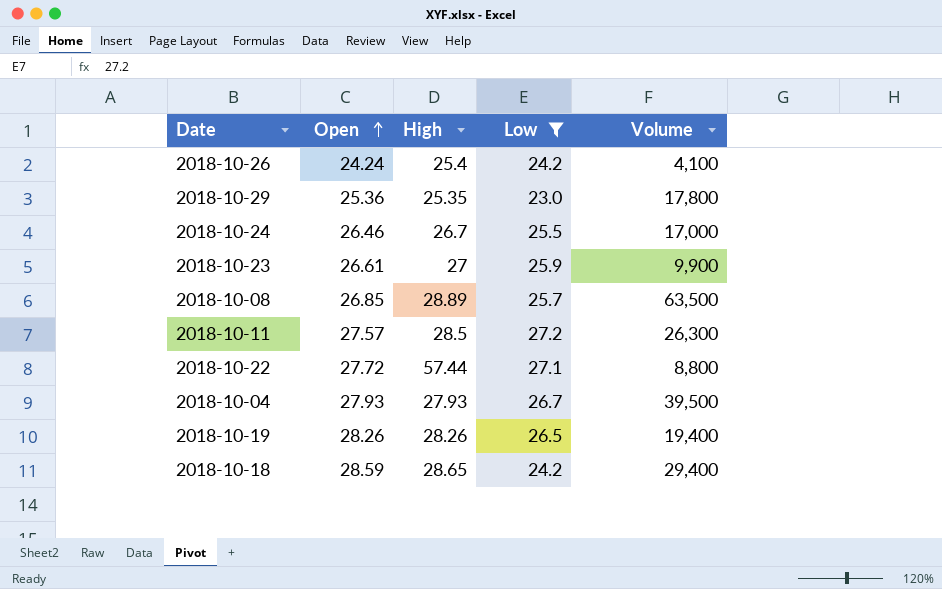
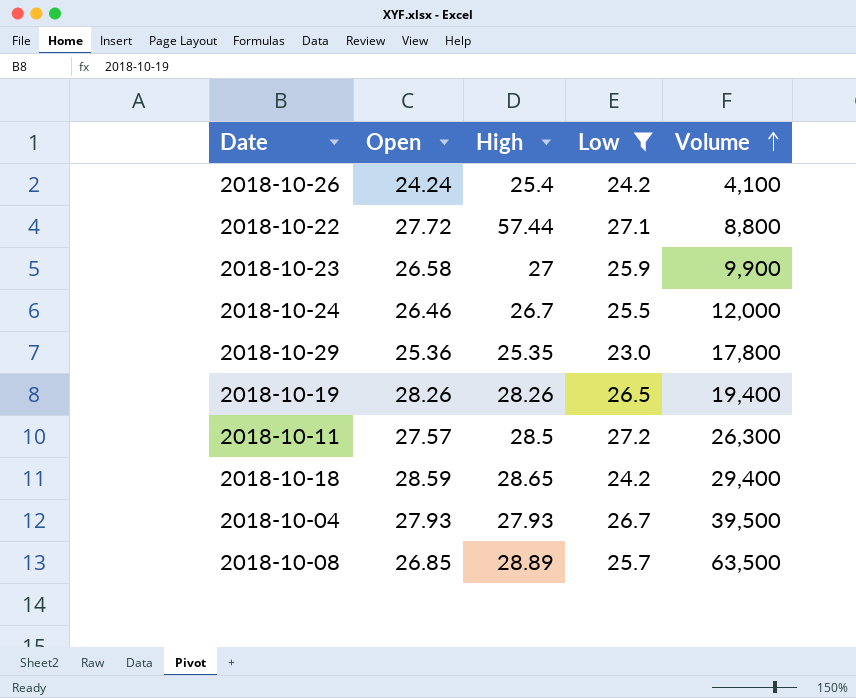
row order: Open ascending -> Volume ascending
2018-10-23 | Open: 26.61 -> 26.58
2018-10-24 | Volume: 17,000 -> 12,000

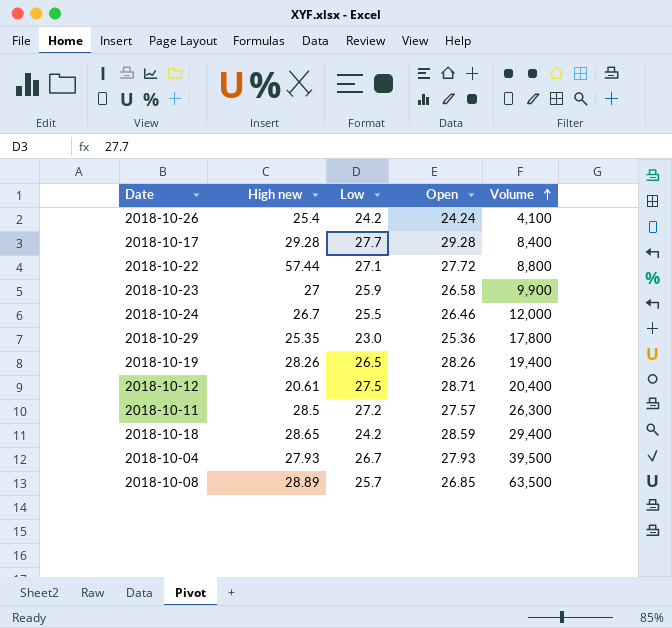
filter: Low <= 27.2 -> none
column name: High -> High new
column Open | position: 2 -> 4

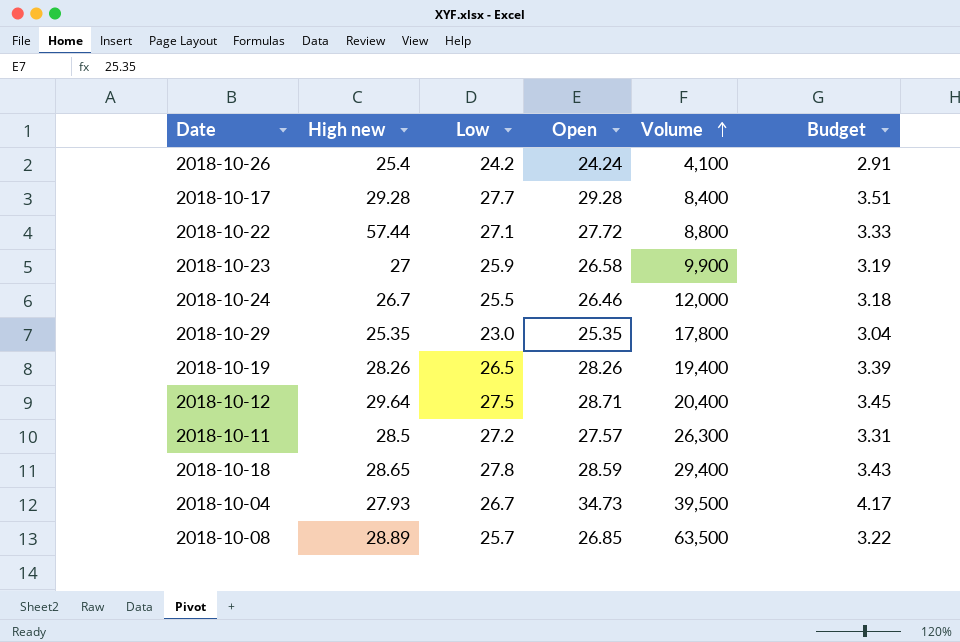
column Budget | formula: none -> [Open] * 0.12
2018-10-29 | Open: 25.36 -> 25.35
2018-10-12 | High new: 20.61 -> 29.64
2018-10-18 | Low: 24.2 -> 27.8
2018-10-04 | Open: 27.93 -> 34.73

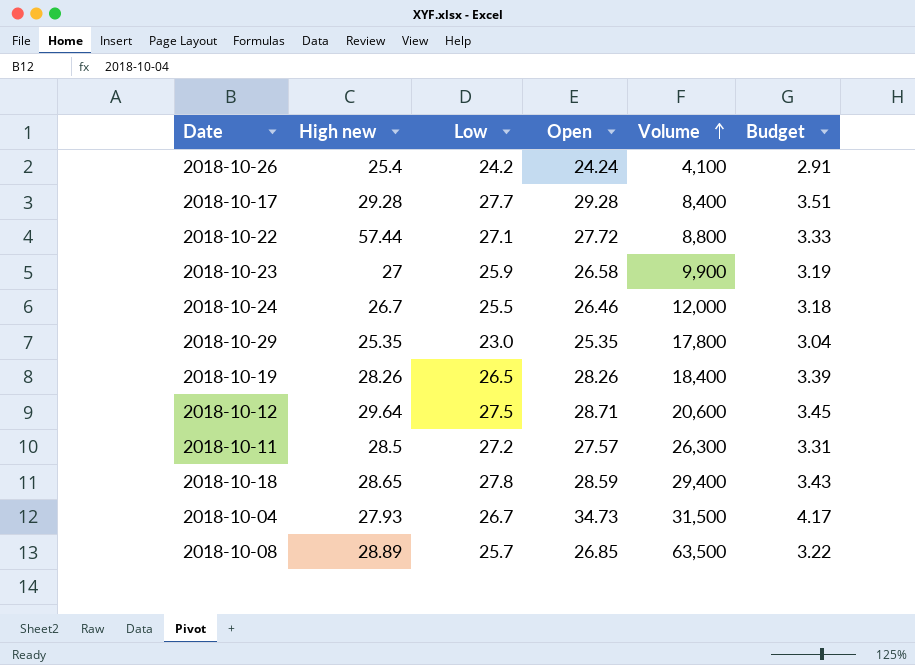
2018-10-19 | Volume: 19,400 -> 18,400
2018-10-12 | Volume: 20,400 -> 20,600
2018-10-04 | Volume: 39,500 -> 31,500

